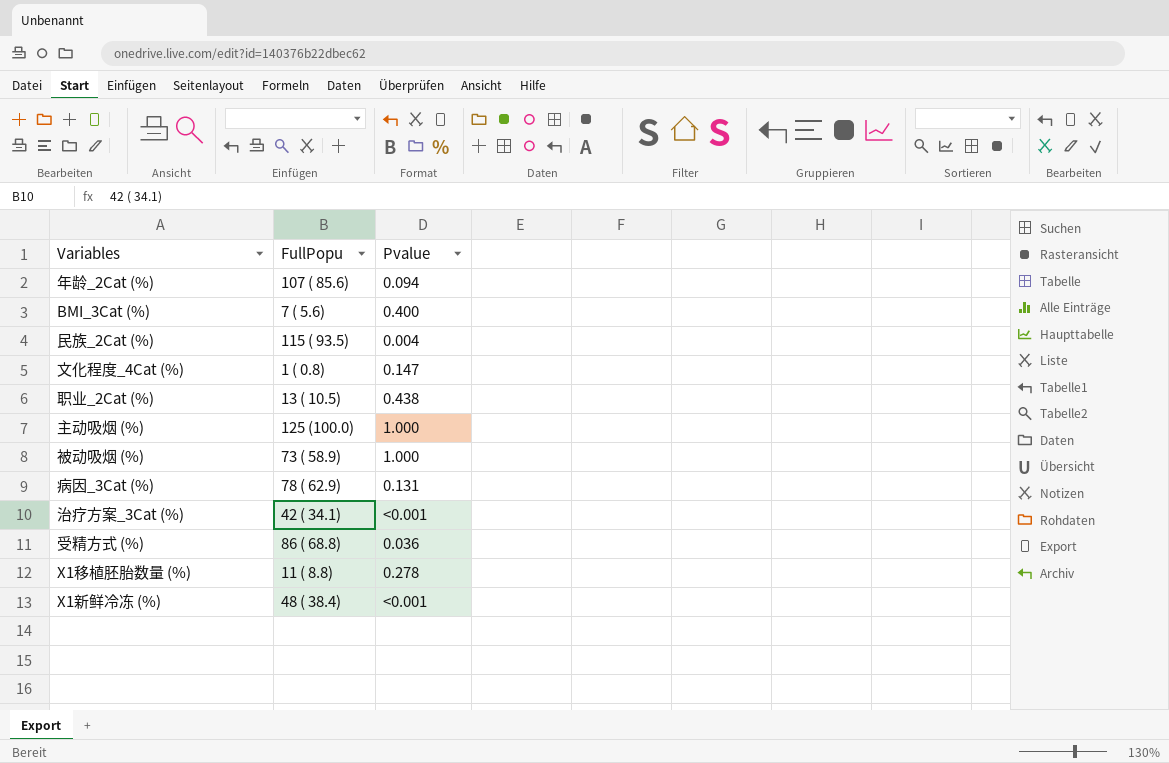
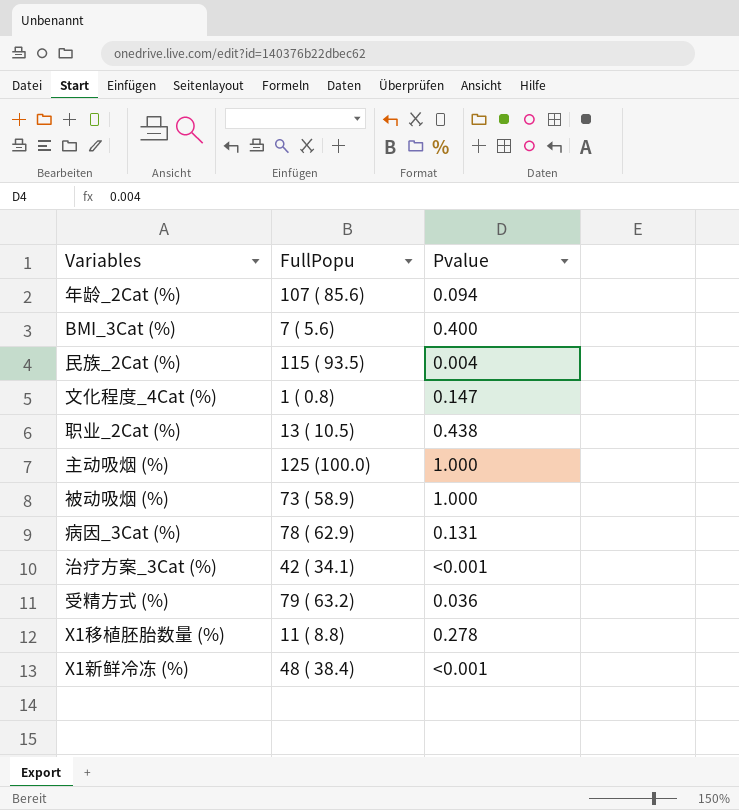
受精方式 (%) | FullPopu: 86 ( 68.8) -> 79 ( 63.2)

